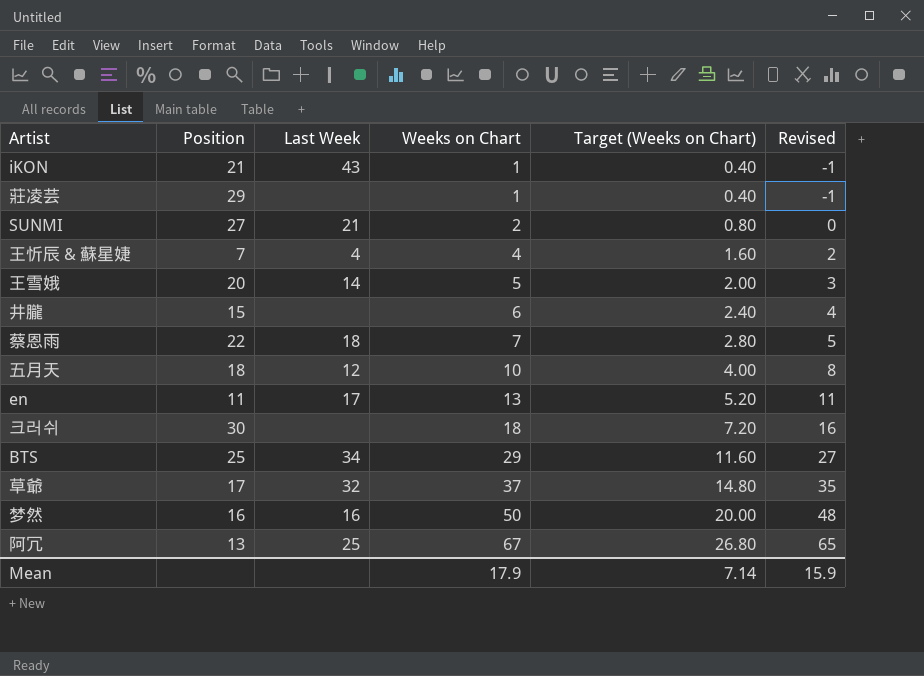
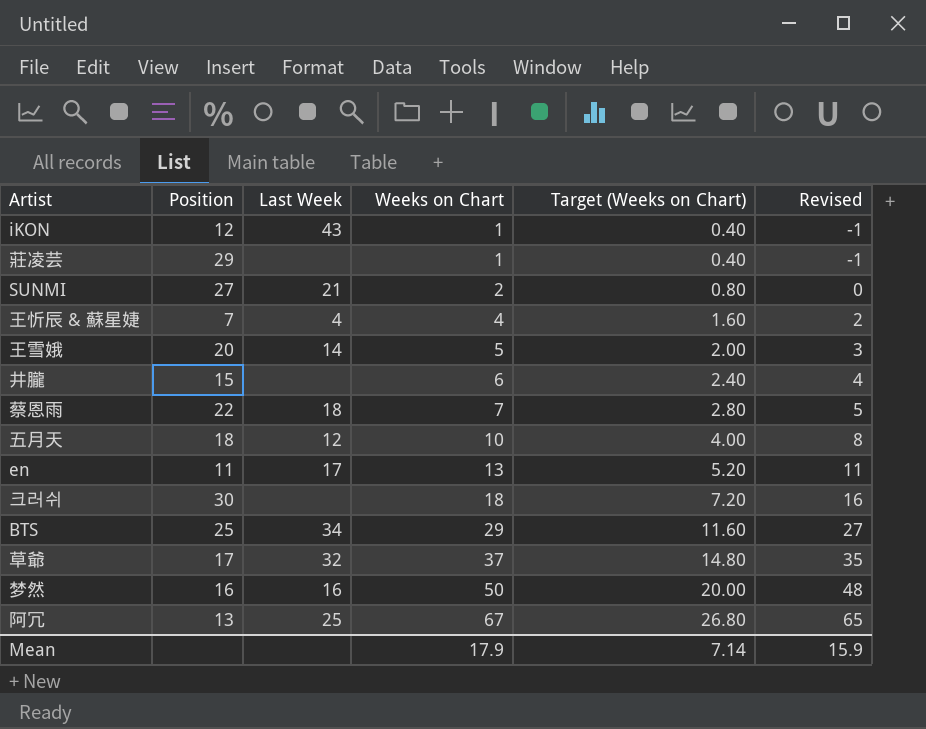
iKON | Position: 21 -> 12

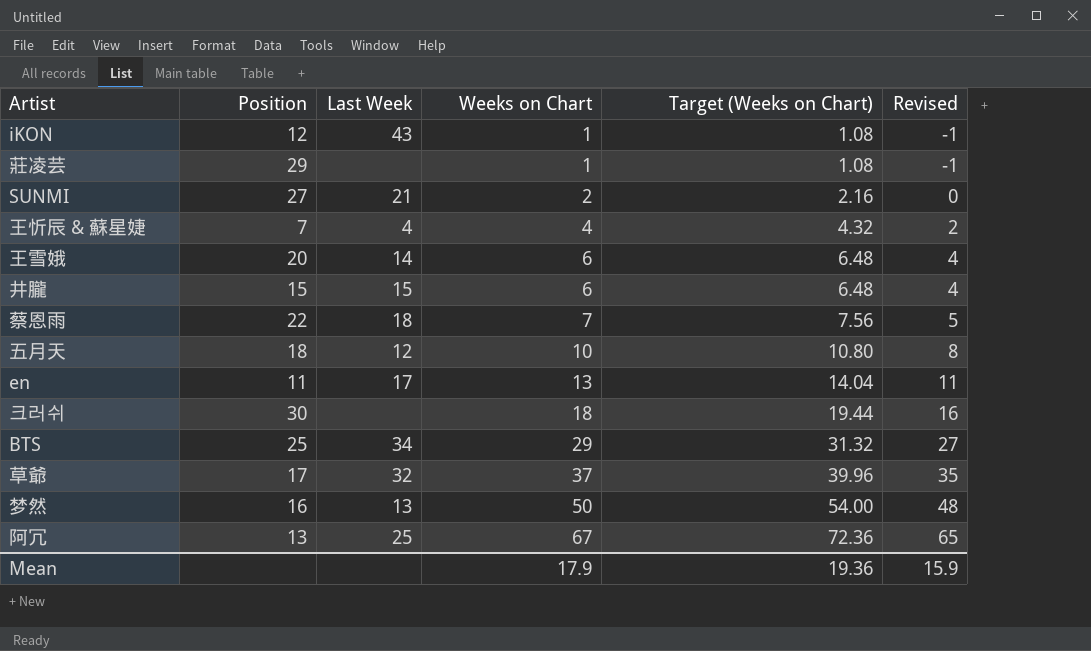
column Target (Weeks on Chart) | formula: [Weeks on Chart] * 0.4 -> [Weeks on Chart] * 1.08
王雪娥 | Weeks on Chart: 5 -> 6
王雪娥 | Revised: 3 -> 4
井朧 | Last Week: none -> 15
梦然 | Last Week: 16 -> 13
Mean | Target (Weeks on Chart): 7.14 -> 19.36

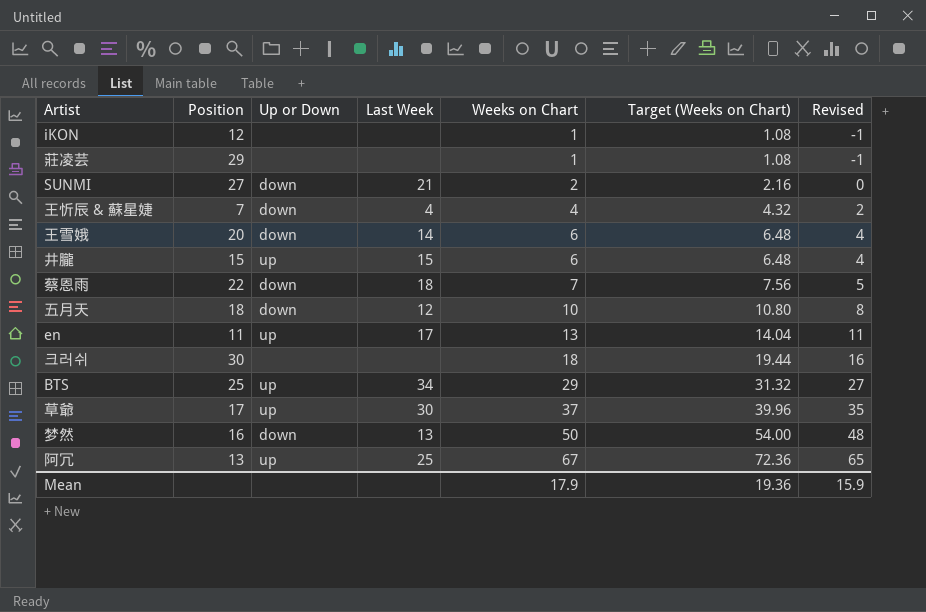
column Up or Down | position: none -> 3
iKON | Last Week: 43 -> none
草爺 | Last Week: 32 -> 30

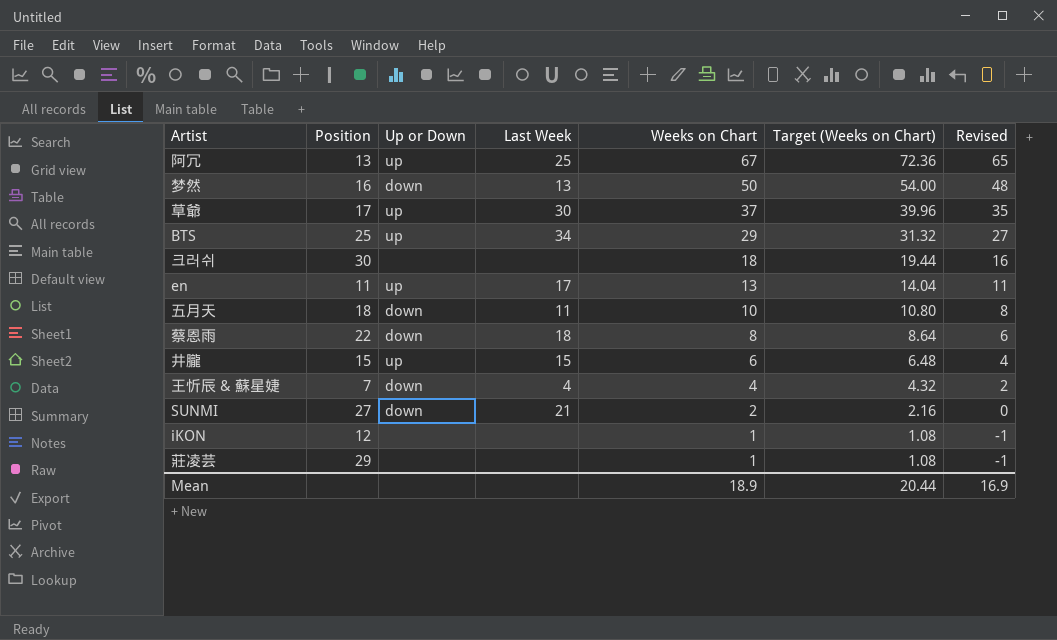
row order: Weeks on Chart ascending -> Weeks on Chart descending
row 王雪娥: 20 | down | 14 | 6 | 6.48 | 4 -> none
五月天 | Last Week: 12 -> 11
蔡恩雨 | Weeks on Chart: 7 -> 8
蔡恩雨 | Target (Weeks on Chart): 7.56 -> 8.64
蔡恩雨 | Revised: 5 -> 6
Mean | Weeks on Chart: 17.9 -> 18.9
Mean | Target (Weeks on Chart): 19.36 -> 20.44
Mean | Revised: 15.9 -> 16.9

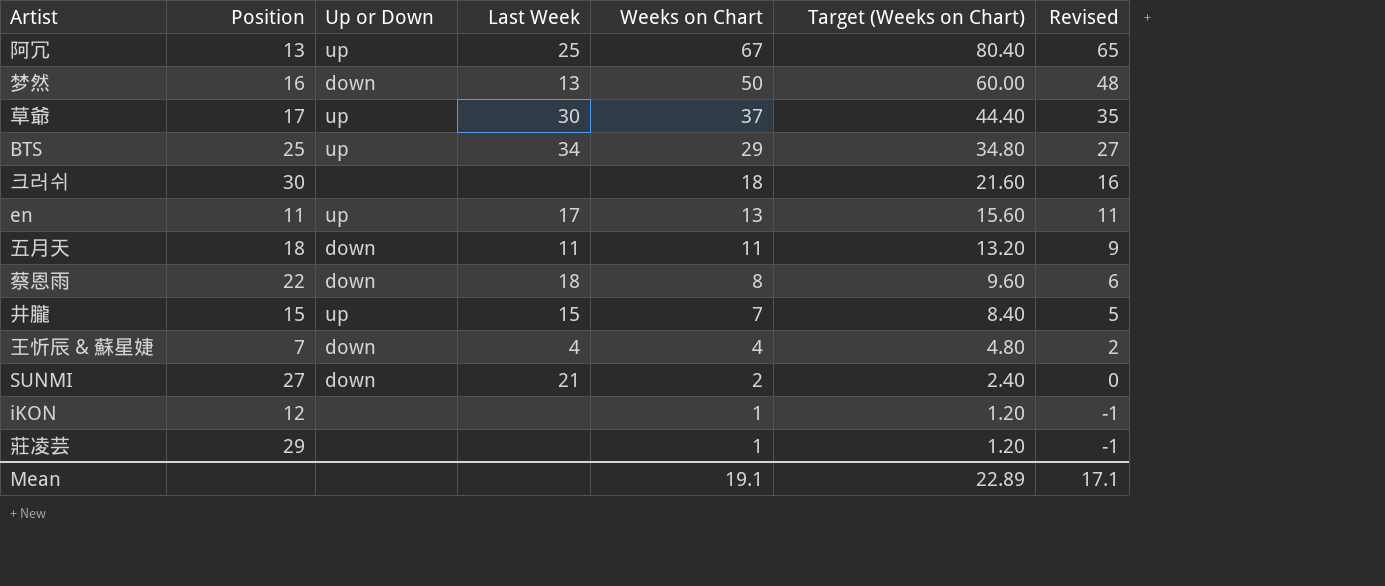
column Target (Weeks on Chart) | formula: [Weeks on Chart] * 1.08 -> [Weeks on Chart] * 1.2
五月天 | Weeks on Chart: 10 -> 11
五月天 | Revised: 8 -> 9
井朧 | Weeks on Chart: 6 -> 7
井朧 | Revised: 4 -> 5
Mean | Weeks on Chart: 18.9 -> 19.1
Mean | Target (Weeks on Chart): 20.44 -> 22.89
Mean | Revised: 16.9 -> 17.1

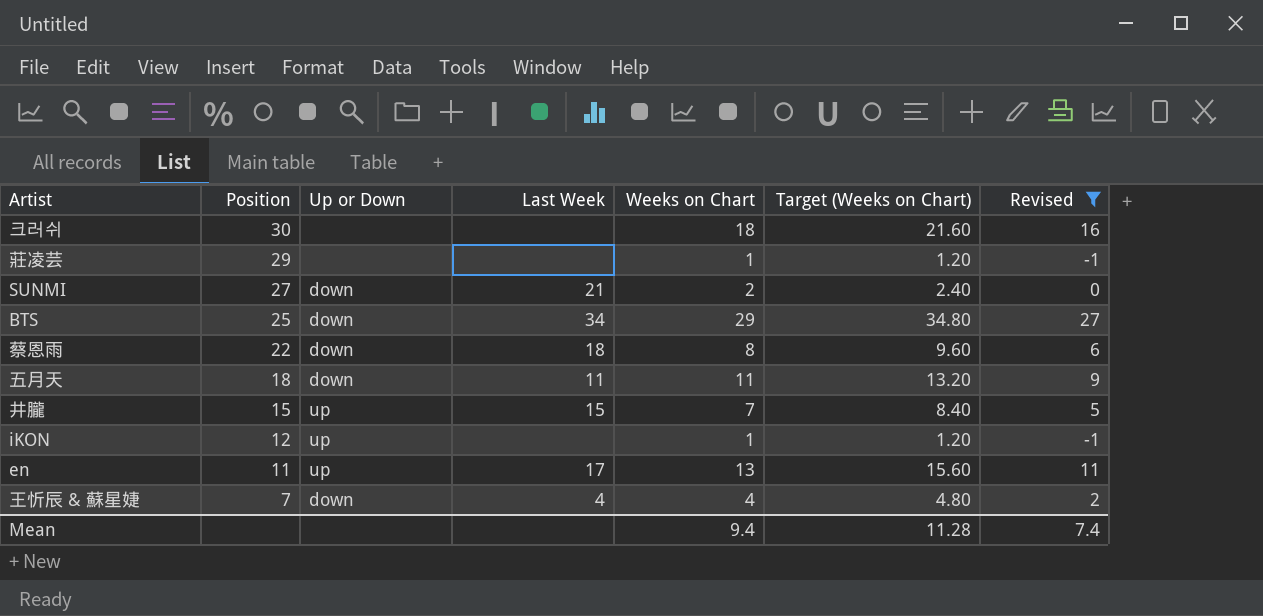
filter: none -> Revised <= 27
row order: Weeks on Chart descending -> Position descending
BTS | Up or Down: up -> down
iKON | Up or Down: none -> up
Mean | Weeks on Chart: 19.1 -> 9.4
Mean | Target (Weeks on Chart): 22.89 -> 11.28
Mean | Revised: 17.1 -> 7.4

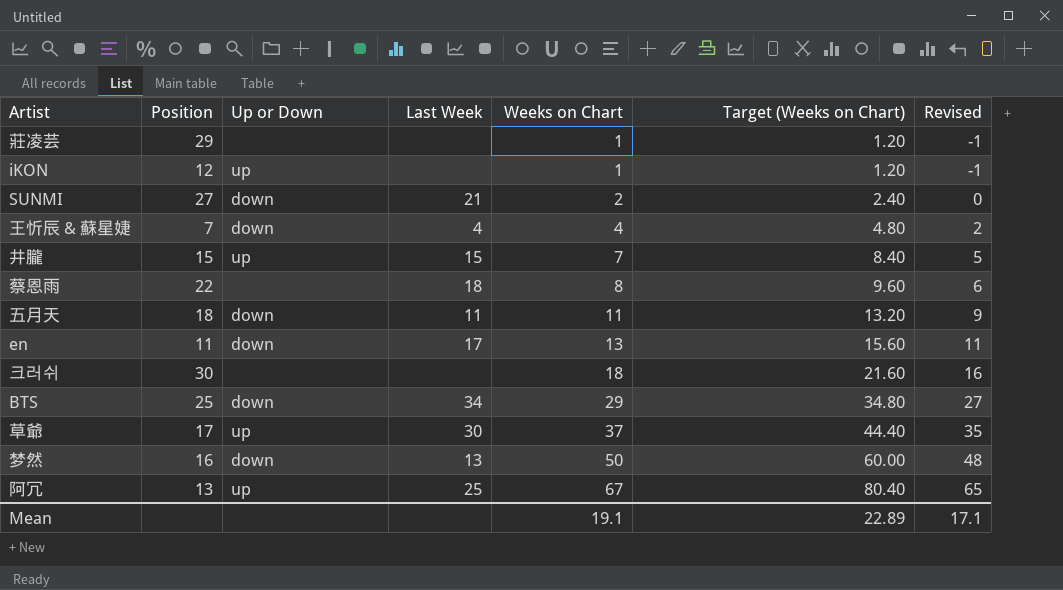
filter: Revised <= 27 -> none
row order: Position descending -> Weeks on Chart ascending
蔡恩雨 | Up or Down: down -> none
en | Up or Down: up -> down
Mean | Weeks on Chart: 9.4 -> 19.1
Mean | Target (Weeks on Chart): 11.28 -> 22.89
Mean | Revised: 7.4 -> 17.1

